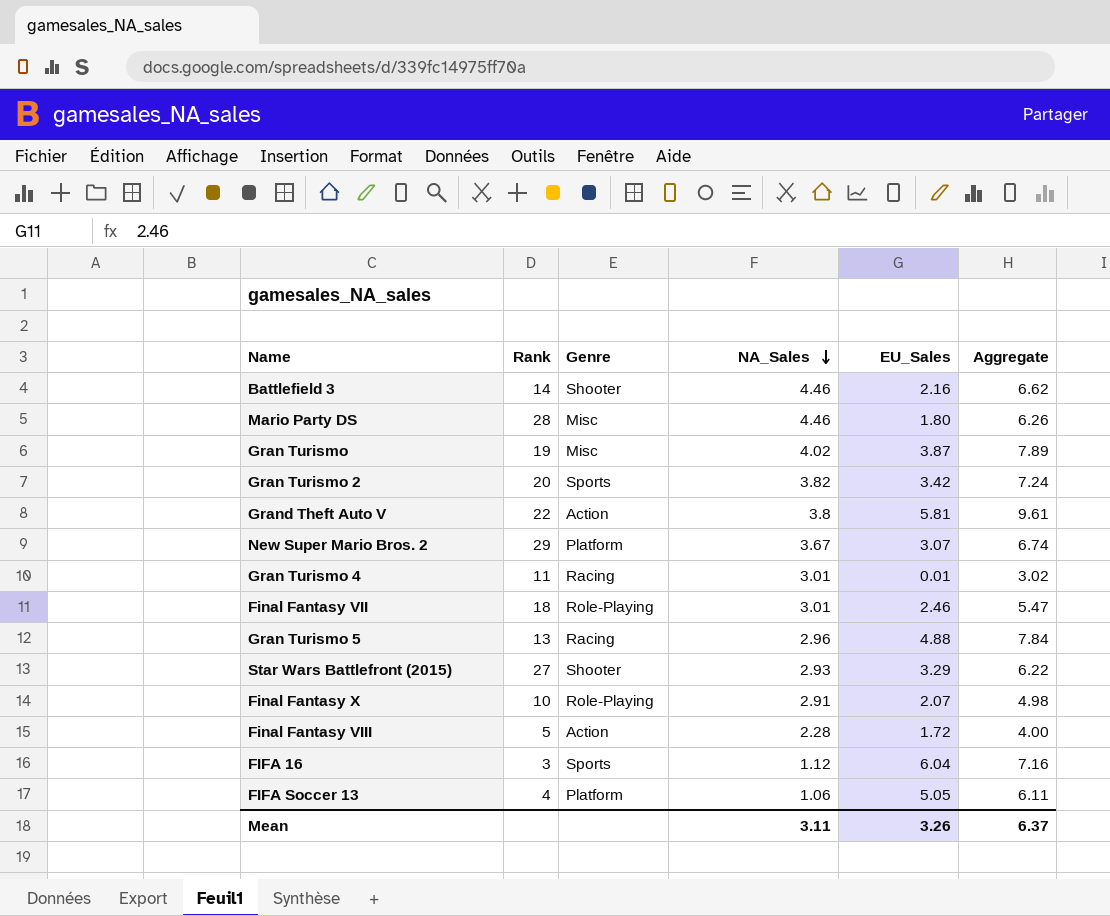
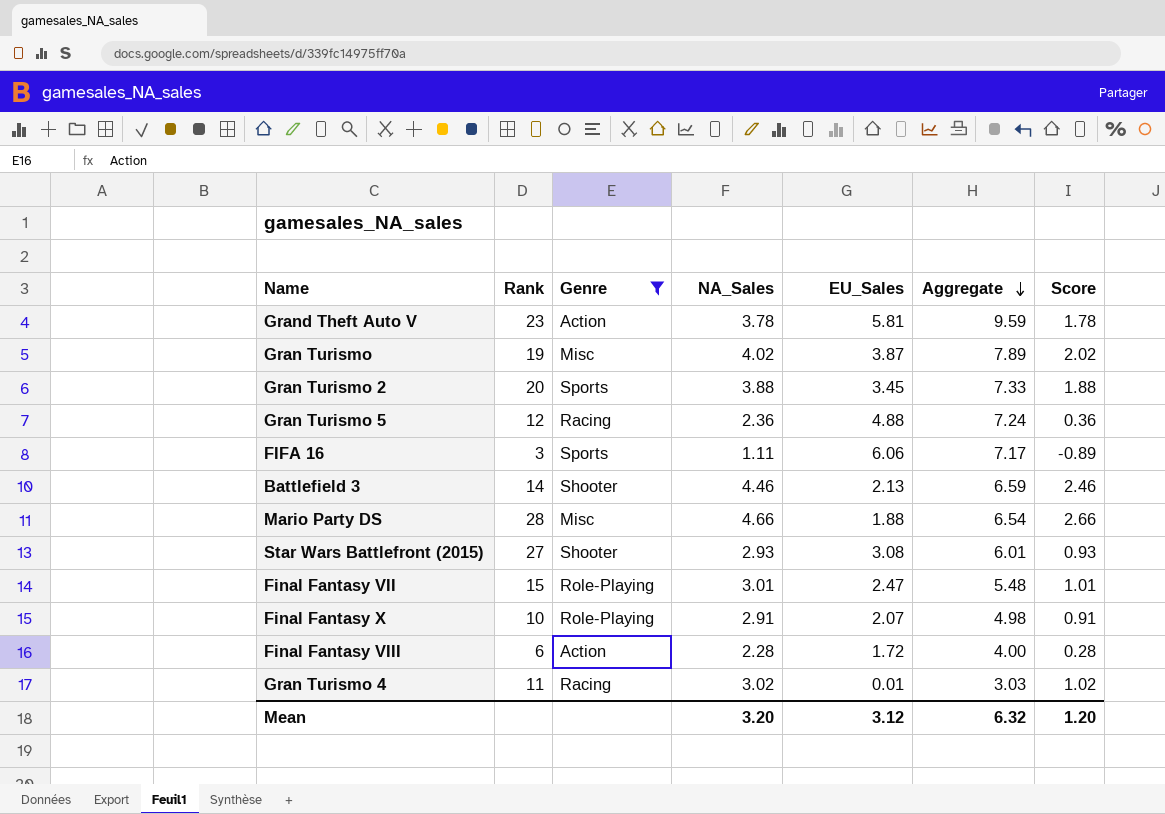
filter: none -> Genre != Platform
row order: NA_Sales descending -> Aggregate descending
column Score | formula: none -> [NA_Sales] - 2
Grand Theft Auto V | Rank: 22 -> 23
Grand Theft Auto V | NA_Sales: 3.8 -> 3.78
Grand Theft Auto V | Aggregate: 9.61 -> 9.59
Gran Turismo 2 | NA_Sales: 3.82 -> 3.88
Gran Turismo 2 | EU_Sales: 3.42 -> 3.45
Gran Turismo 2 | Aggregate: 7.24 -> 7.33
Gran Turismo 5 | Rank: 13 -> 12
Gran Turismo 5 | NA_Sales: 2.96 -> 2.36
Gran Turismo 5 | Aggregate: 7.84 -> 7.24
FIFA 16 | NA_Sales: 1.12 -> 1.11
FIFA 16 | EU_Sales: 6.04 -> 6.06
FIFA 16 | Aggregate: 7.16 -> 7.17
Battlefield 3 | EU_Sales: 2.16 -> 2.13
Battlefield 3 | Aggregate: 6.62 -> 6.59
Mario Party DS | NA_Sales: 4.46 -> 4.66
Mario Party DS | EU_Sales: 1.80 -> 1.88
Mario Party DS | Aggregate: 6.26 -> 6.54
Star Wars Battlefront (2015) | EU_Sales: 3.29 -> 3.08
Star Wars Battlefront (2015) | Aggregate: 6.22 -> 6.01
Final Fantasy VII | Rank: 18 -> 15
Final Fantasy VII | EU_Sales: 2.46 -> 2.47
Final Fantasy VII | Aggregate: 5.47 -> 5.48
Final Fantasy VIII | Rank: 5 -> 6
Gran Turismo 4 | NA_Sales: 3.01 -> 3.02
Gran Turismo 4 | Aggregate: 3.02 -> 3.03
Mean | NA_Sales: 3.11 -> 3.20
Mean | EU_Sales: 3.26 -> 3.12
Mean | Aggregate: 6.37 -> 6.32

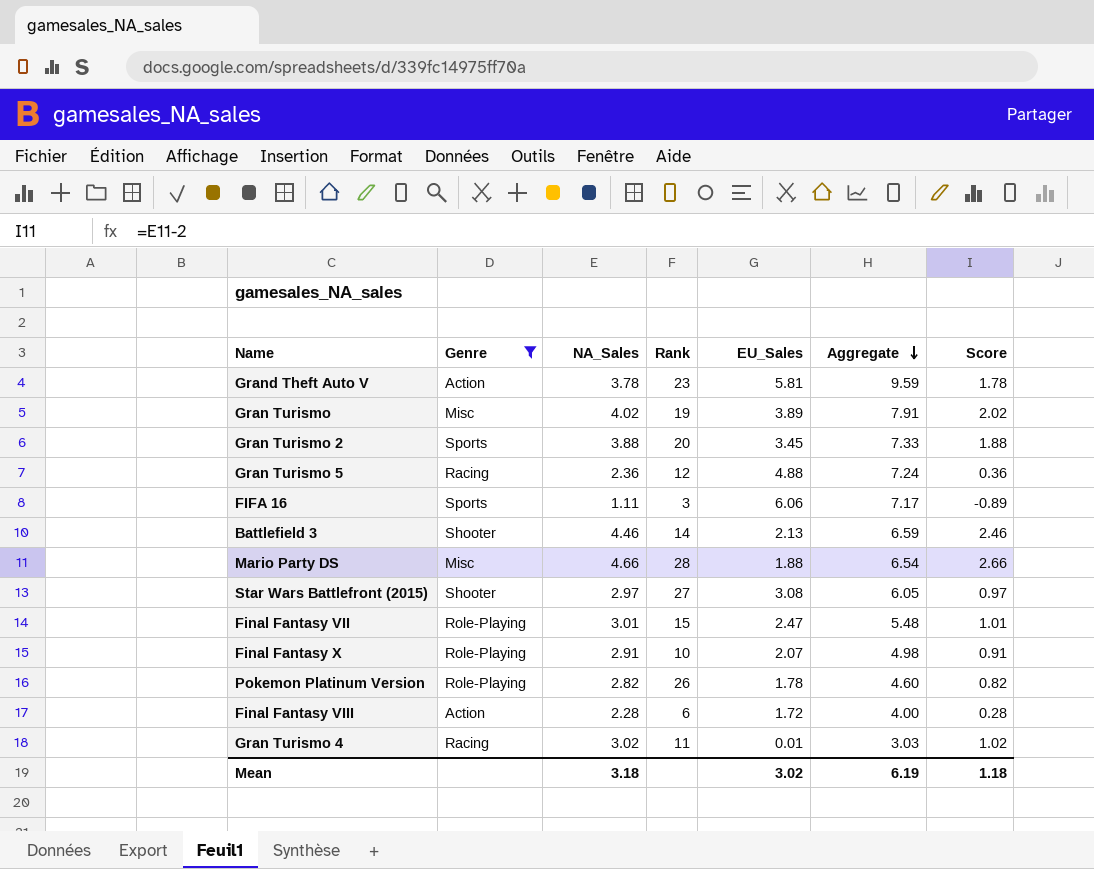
column Rank | position: 2 -> 4
Gran Turismo | EU_Sales: 3.87 -> 3.89
Gran Turismo | Aggregate: 7.89 -> 7.91
Star Wars Battlefront (2015) | NA_Sales: 2.93 -> 2.97
Star Wars Battlefront (2015) | Aggregate: 6.01 -> 6.05
Star Wars Battlefront (2015) | Score: 0.93 -> 0.97
row Pokemon Platinum Version: none -> Role-Playing | 2.82 | 26 | 1.78 | 4.60 | 0.82
Mean | NA_Sales: 3.20 -> 3.18
Mean | EU_Sales: 3.12 -> 3.02
Mean | Aggregate: 6.32 -> 6.19
Mean | Score: 1.20 -> 1.18

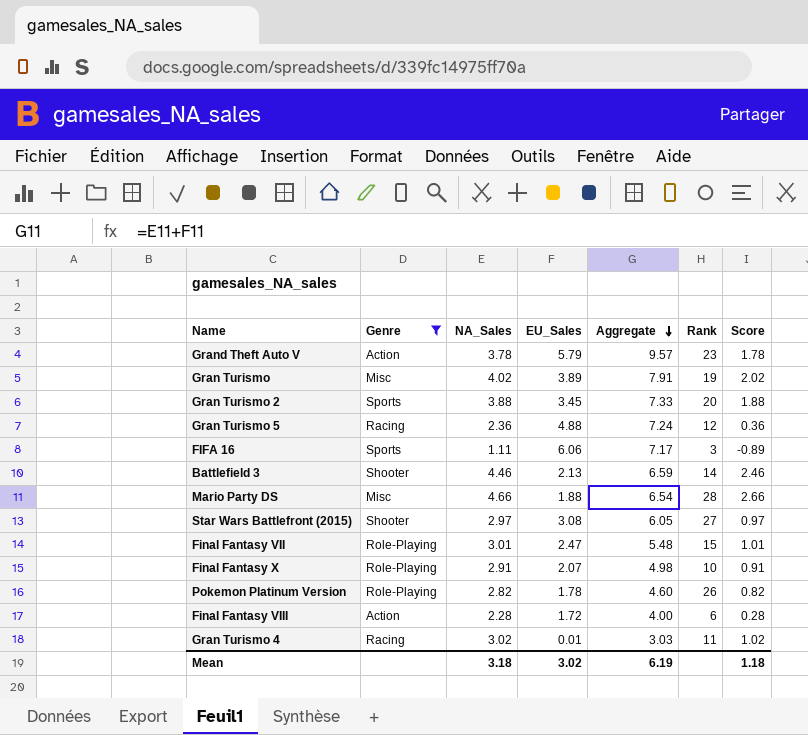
column Rank | position: 4 -> 6
Grand Theft Auto V | EU_Sales: 5.81 -> 5.79
Grand Theft Auto V | Aggregate: 9.59 -> 9.57

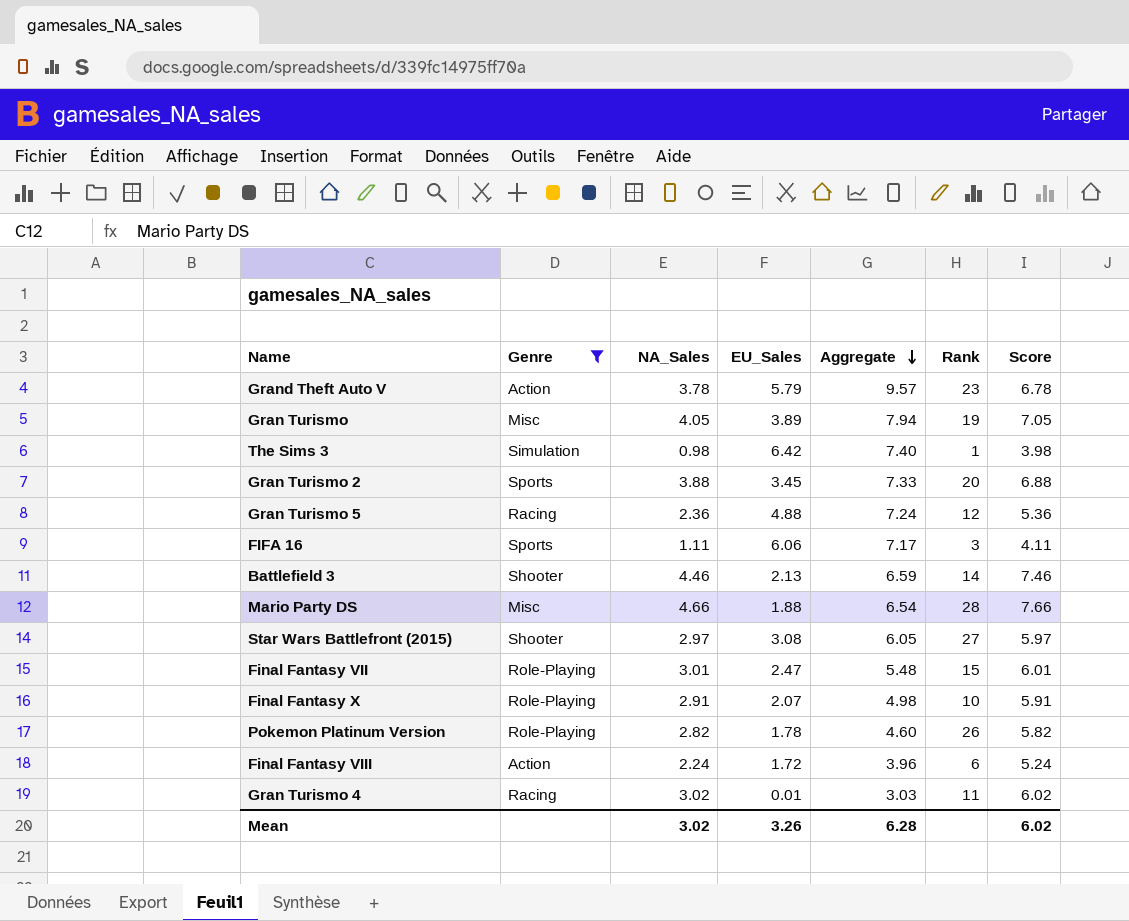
column Score | formula: [NA_Sales] - 2 -> [NA_Sales] + 3
Gran Turismo | NA_Sales: 4.02 -> 4.05
Gran Turismo | Aggregate: 7.91 -> 7.94
row The Sims 3: none -> Simulation | 0.98 | 6.42 | 7.40 | 1 | 3.98
Final Fantasy VIII | NA_Sales: 2.28 -> 2.24
Final Fantasy VIII | Aggregate: 4.00 -> 3.96
Mean | NA_Sales: 3.18 -> 3.02
Mean | EU_Sales: 3.02 -> 3.26
Mean | Aggregate: 6.19 -> 6.28
Mean | Score: 1.18 -> 6.02

